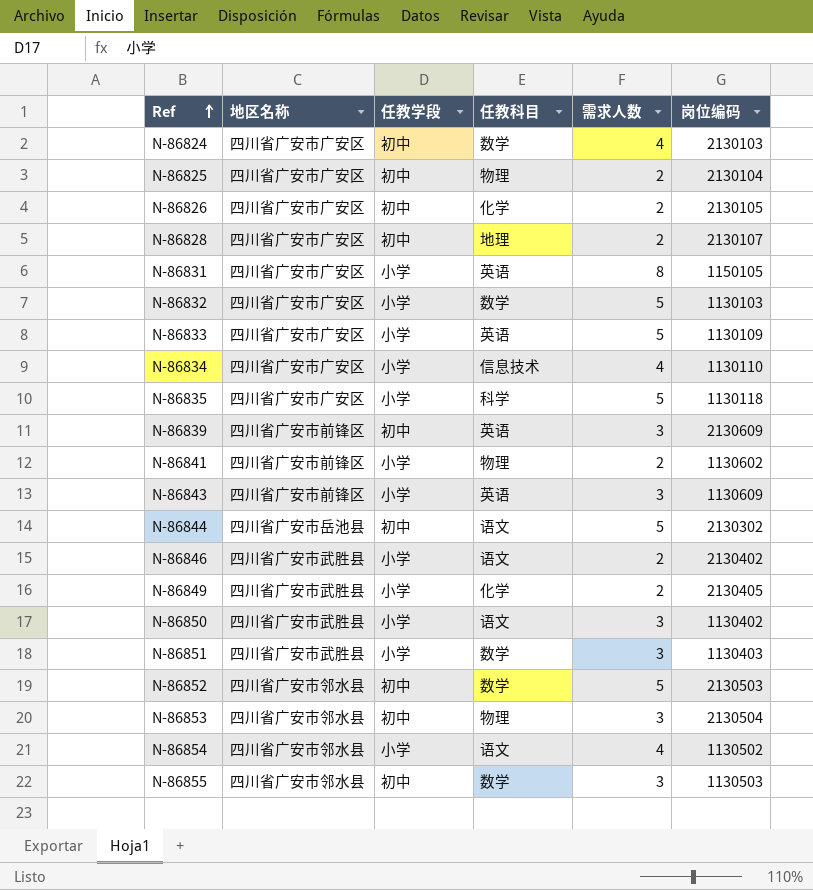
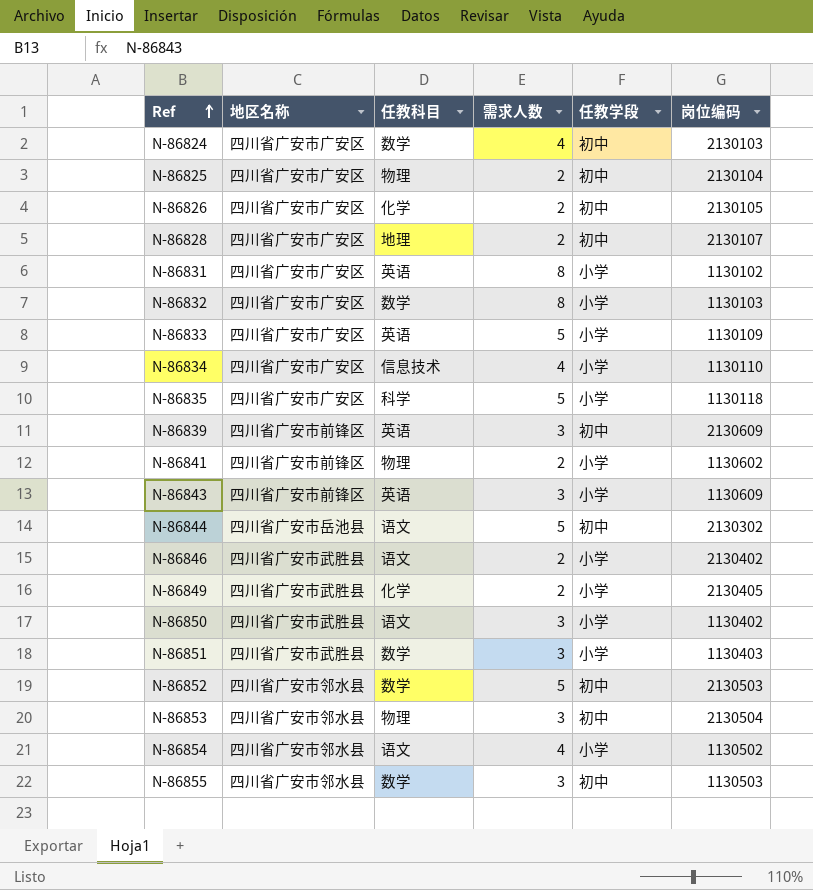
column 任教学段 | position: 3 -> 5
N-86831 | 岗位编码: 1150105 -> 1130102
N-86832 | 需求人数: 5 -> 8

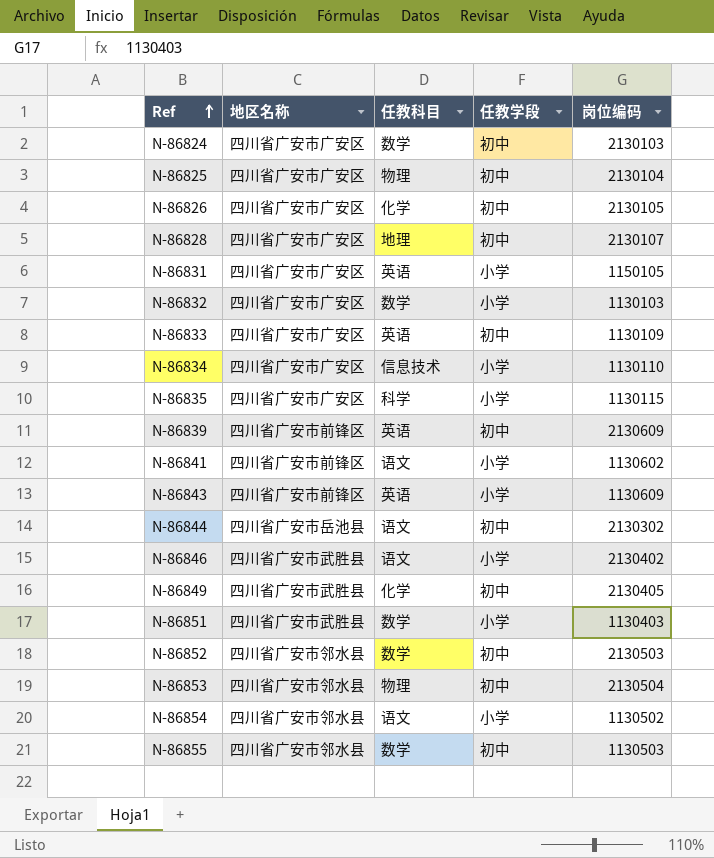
column 需求人数 | position: 4 -> none
row N-86850: 四川省广安市武胜县 | 语文 | 3 | 小学 | 1130402 -> none
N-86831 | 岗位编码: 1130102 -> 1150105
N-86833 | 任教学段: 小学 -> 初中
N-86835 | 岗位编码: 1130118 -> 1130115
N-86841 | 任教科目: 物理 -> 语文
N-86849 | 任教学段: 小学 -> 初中

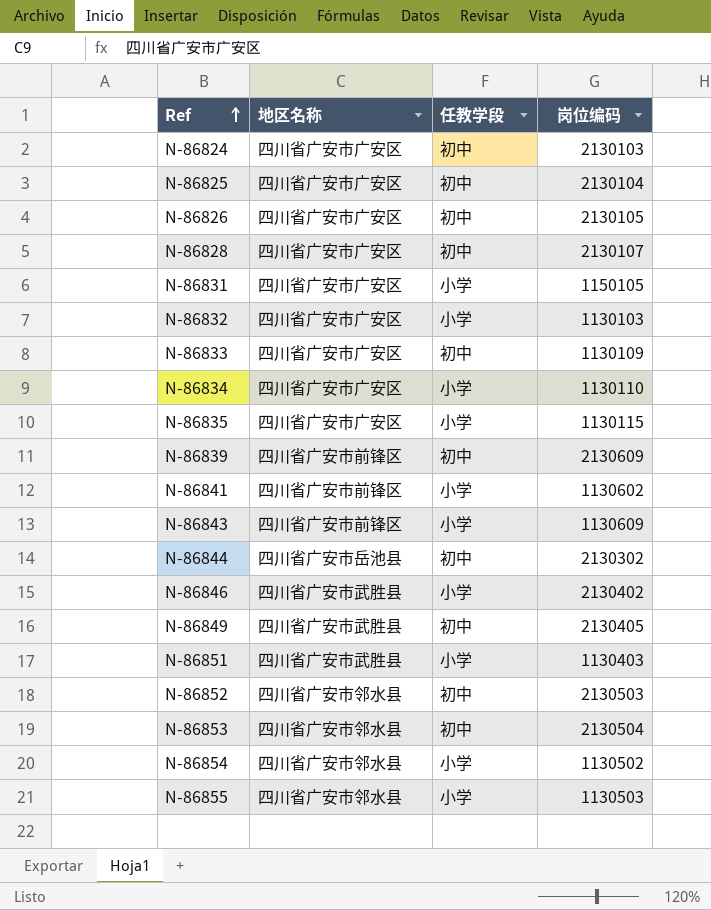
column 任教科目 | position: 3 -> none
N-86855 | 任教学段: 初中 -> 小学

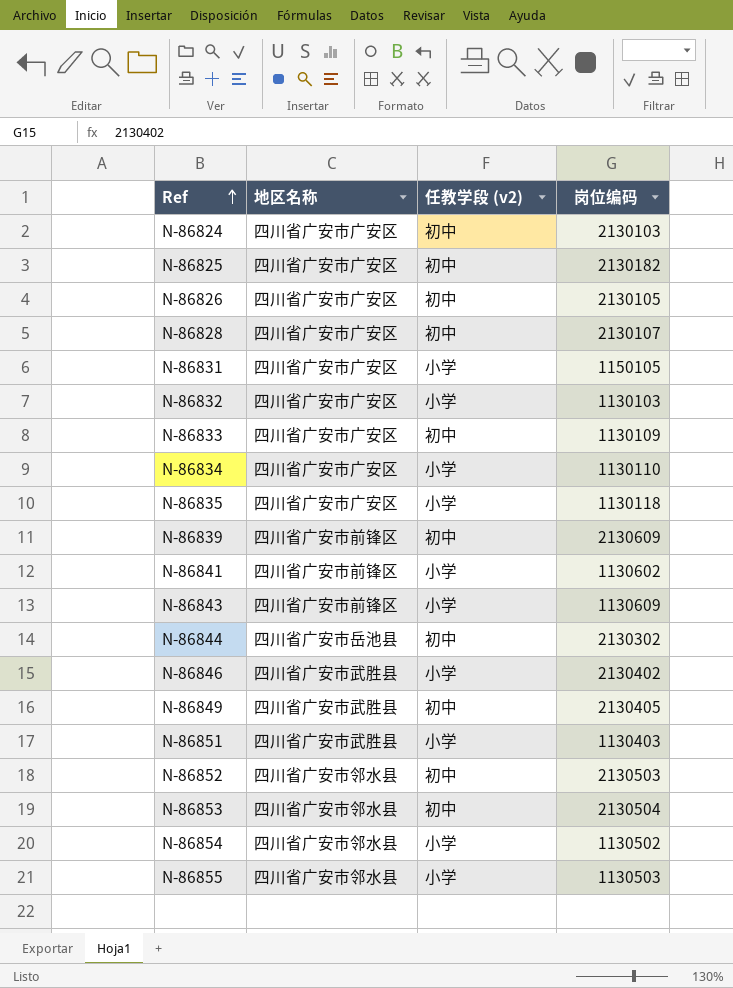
column name: 任教学段 -> 任教学段 (v2)
N-86825 | 岗位编码: 2130104 -> 2130182
N-86835 | 岗位编码: 1130115 -> 1130118

